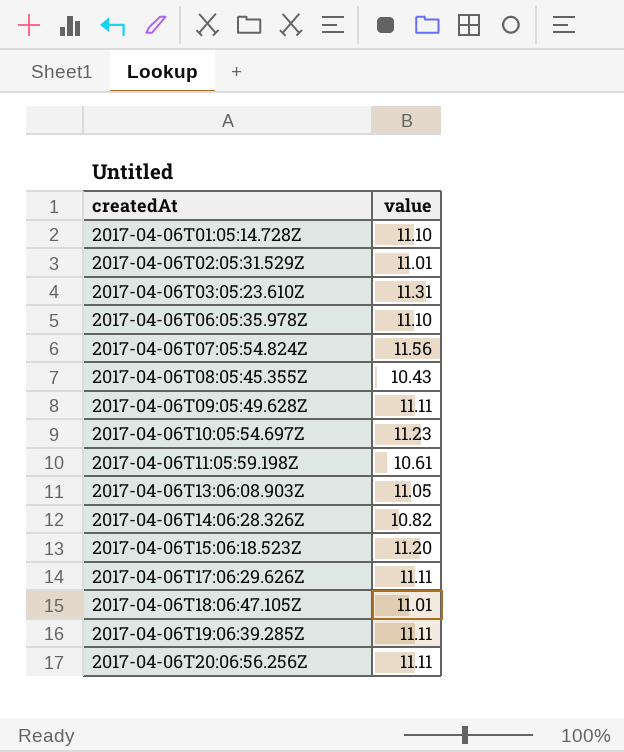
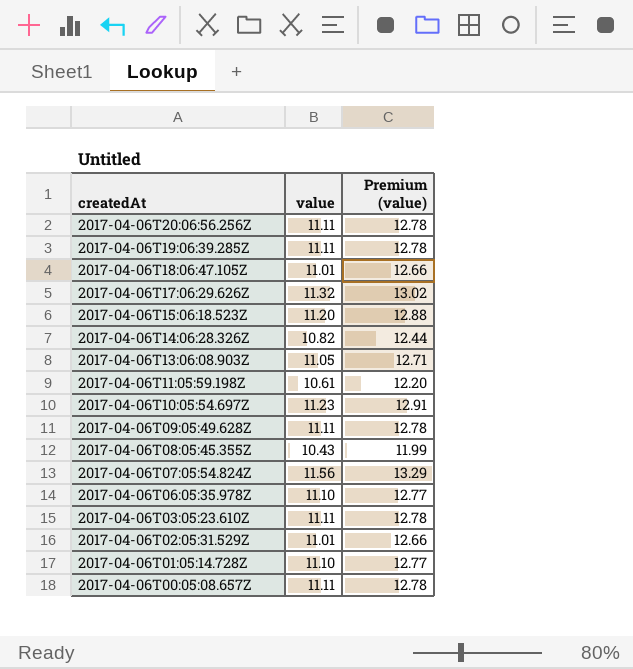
row order: createdAt ascending -> createdAt descending
column Premium (value) | formula: none -> [value] * 1.15
2017-04-06T17:06:29.626Z | value: 11.11 -> 11.32
2017-04-06T03:05:23.610Z | value: 11.31 -> 11.11
row 2017-04-06T00:05:08.657Z: none -> 11.11 | 12.78

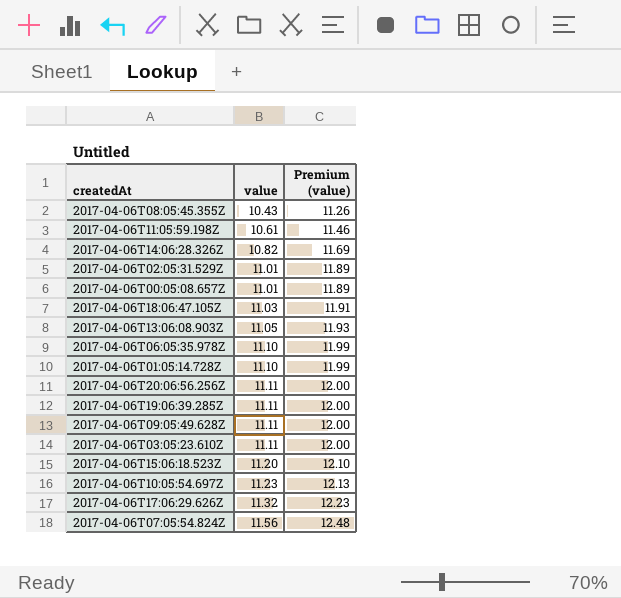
row order: createdAt descending -> value ascending
column Premium (value) | formula: [value] * 1.15 -> [value] * 1.08
2017-04-06T00:05:08.657Z | value: 11.11 -> 11.01
2017-04-06T18:06:47.105Z | value: 11.01 -> 11.03

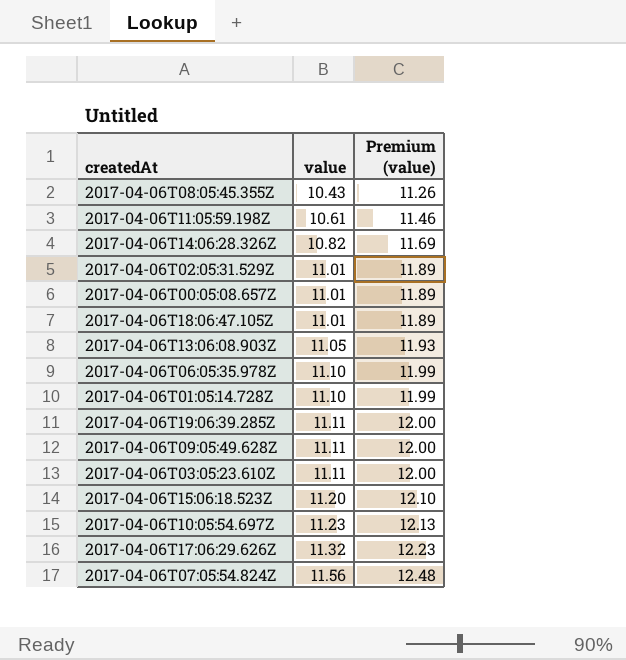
row 2017-04-06T20:06:56.256Z: 11.11 | 12.00 -> none
2017-04-06T18:06:47.105Z | value: 11.03 -> 11.01
2017-04-06T18:06:47.105Z | Premium (value): 11.91 -> 11.89

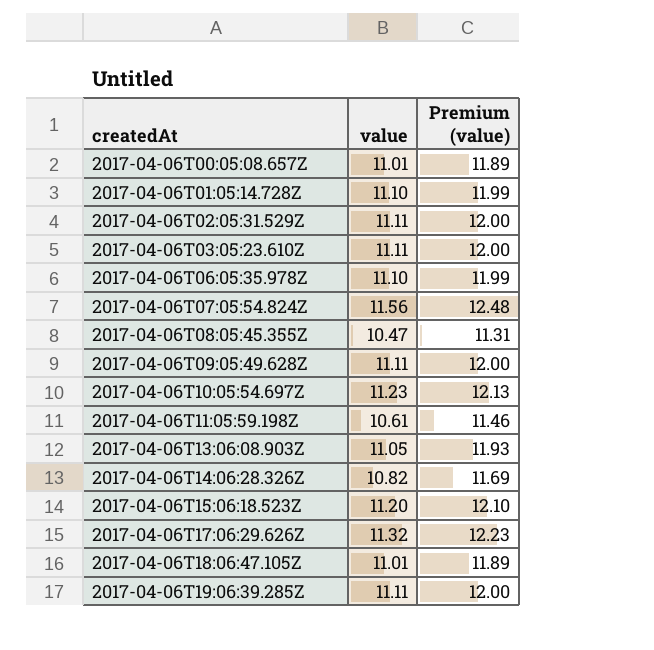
row order: value ascending -> createdAt ascending
2017-04-06T02:05:31.529Z | value: 11.01 -> 11.11
2017-04-06T02:05:31.529Z | Premium (value): 11.89 -> 12.00
2017-04-06T08:05:45.355Z | value: 10.43 -> 10.47
2017-04-06T08:05:45.355Z | Premium (value): 11.26 -> 11.31

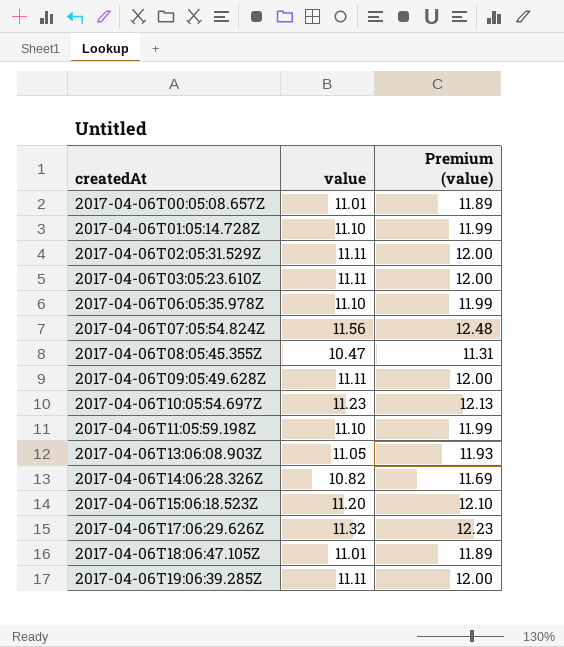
2017-04-06T11:05:59.198Z | value: 10.61 -> 11.10
2017-04-06T11:05:59.198Z | Premium (value): 11.46 -> 11.99

